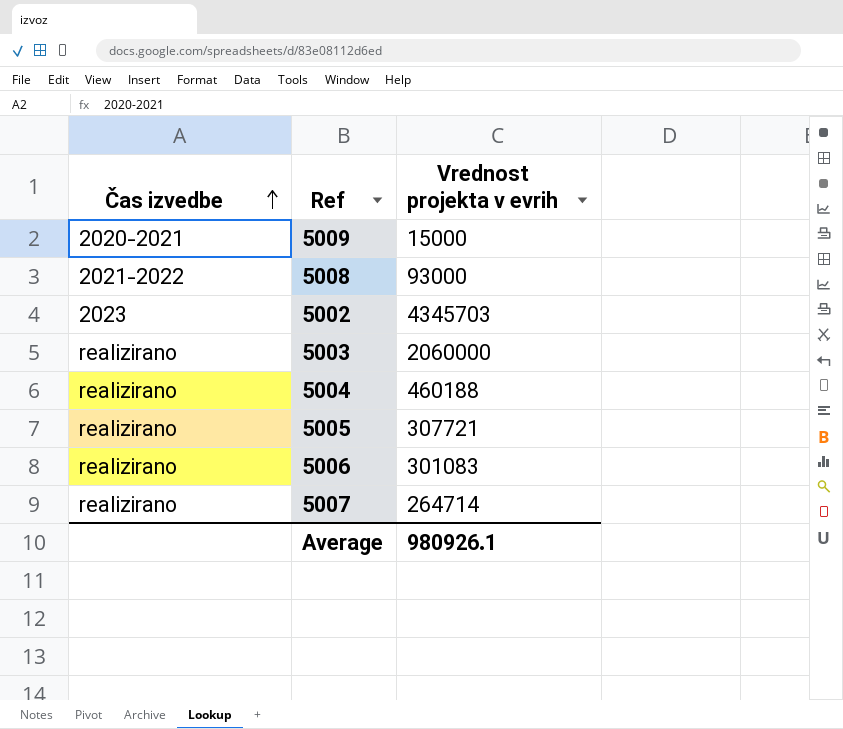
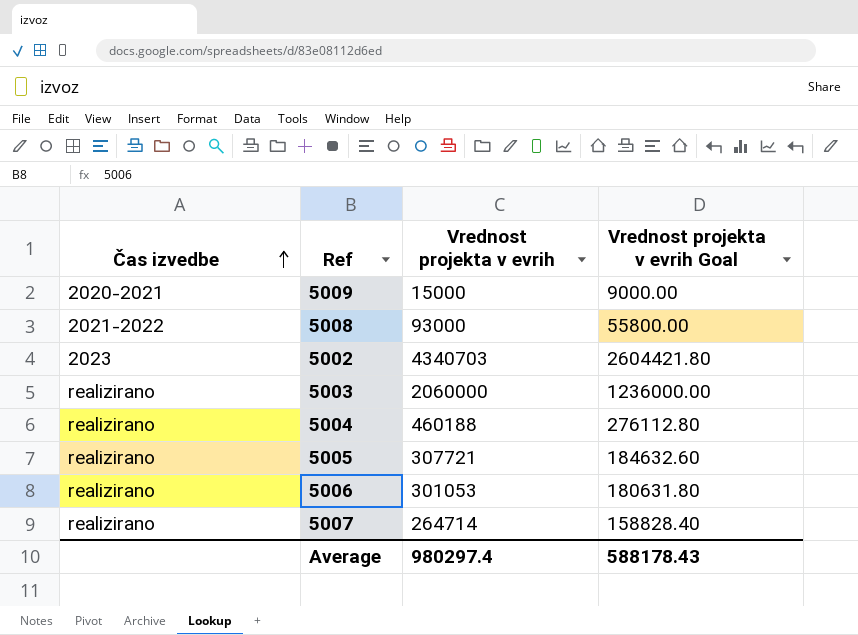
column Vrednost projekta v evrih Goal | formula: none -> [Vrednost projekta v evrih] * 0.6
5002 | Vrednost projekta v evrih: 4345703 -> 4340703
5006 | Vrednost projekta v evrih: 301083 -> 301053
Average | Vrednost projekta v evrih: 980926.1 -> 980297.4

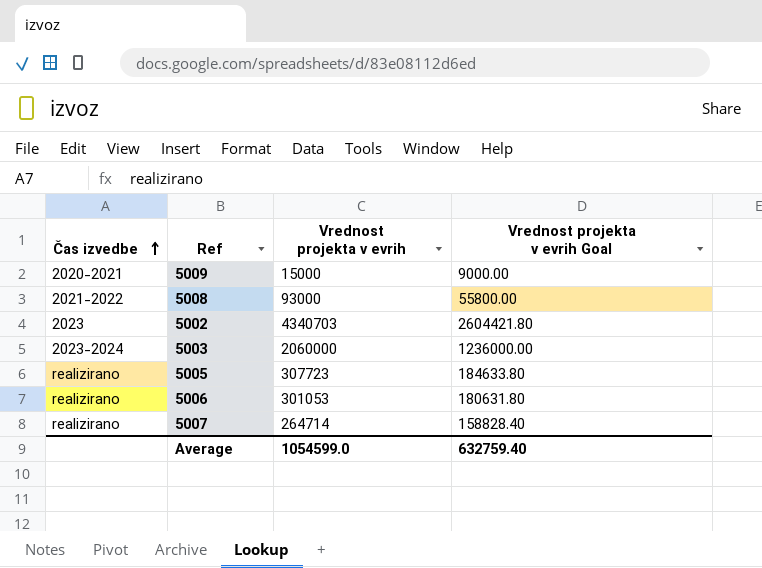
row 5004: realizirano | 460188 | 276112.80 -> none
5003 | Čas izvedbe: realizirano -> 2023-2024
5005 | Vrednost projekta v evrih: 307721 -> 307723
5005 | Vrednost projekta v evrih Goal: 184632.60 -> 184633.80
Average | Vrednost projekta v evrih: 980297.4 -> 1054599.0
Average | Vrednost projekta v evrih Goal: 588178.43 -> 632759.40

